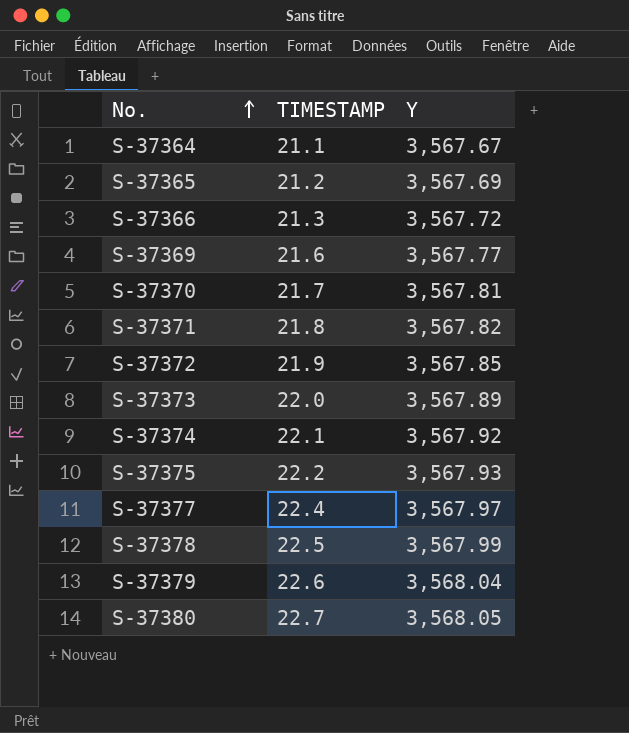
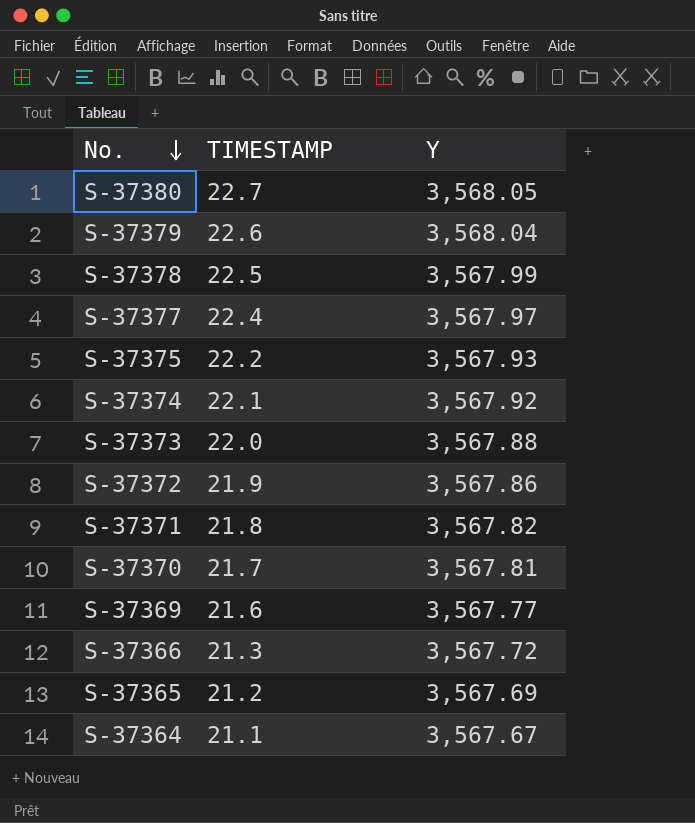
row order: No. ascending -> No. descending
S-37373 | Y: 3,567.89 -> 3,567.88
S-37372 | Y: 3,567.85 -> 3,567.86

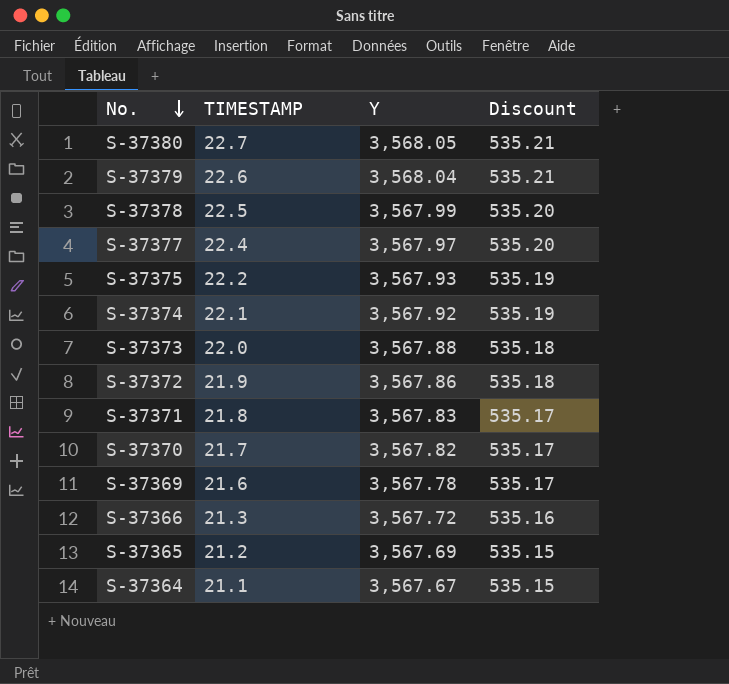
column Discount | formula: none -> [Y] * 0.15
S-37371 | Y: 3,567.82 -> 3,567.83
S-37370 | Y: 3,567.81 -> 3,567.82
S-37369 | Y: 3,567.77 -> 3,567.78

